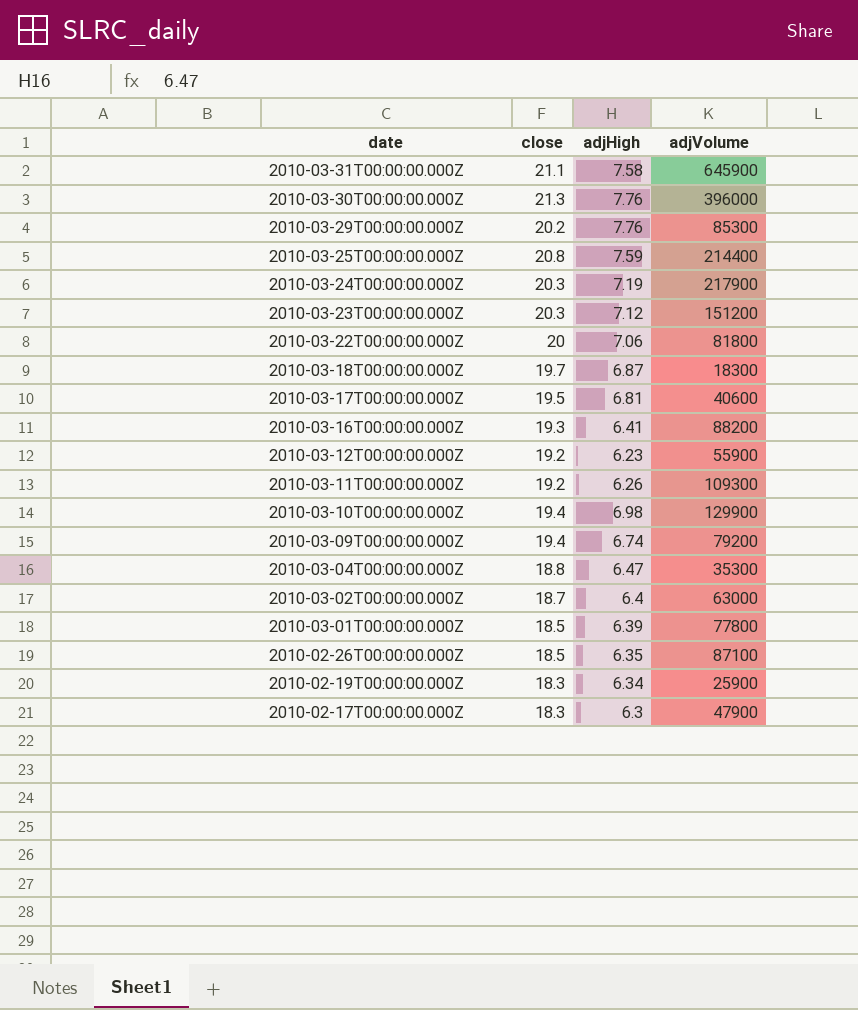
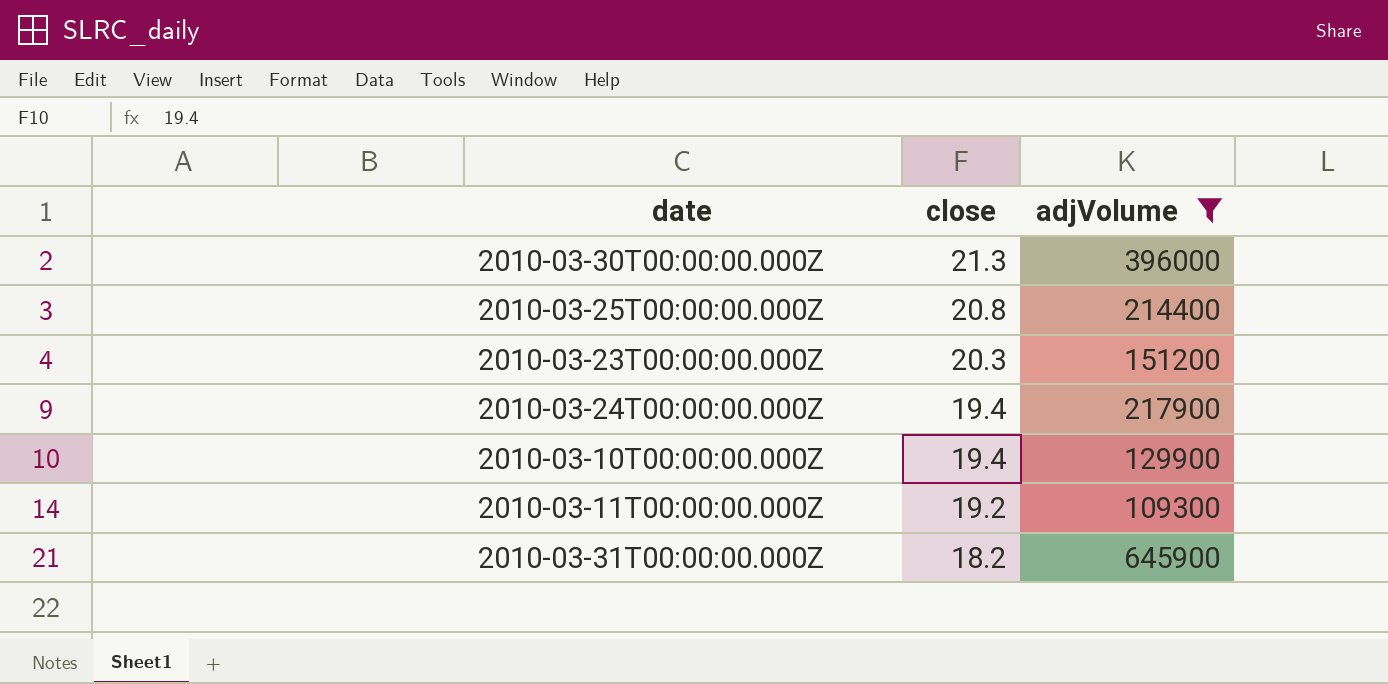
filter: none -> adjVolume >= 109300
row order: date descending -> close descending
column adjHigh | position: 3 -> none
2010-03-24T00:00:00.000Z | close: 20.3 -> 19.4
2010-03-31T00:00:00.000Z | close: 21.1 -> 18.2

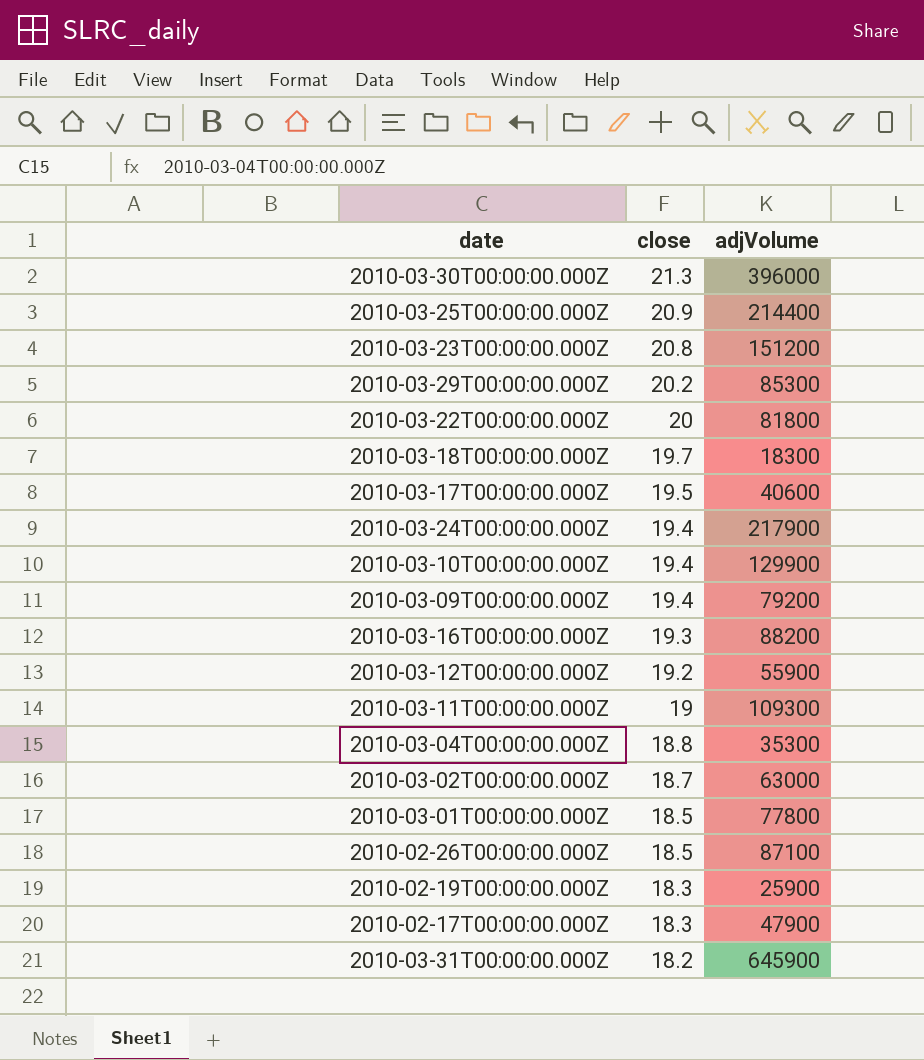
filter: adjVolume >= 109300 -> none
2010-03-25T00:00:00.000Z | close: 20.8 -> 20.9
2010-03-23T00:00:00.000Z | close: 20.3 -> 20.8
2010-03-11T00:00:00.000Z | close: 19.2 -> 19

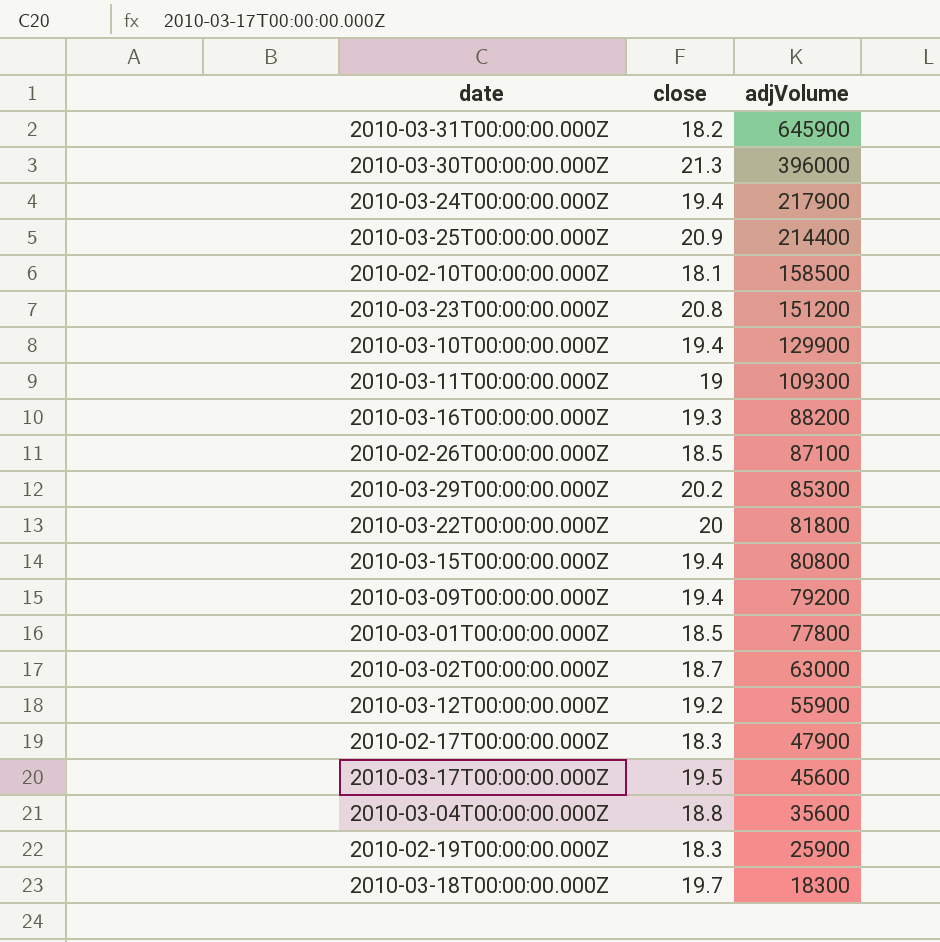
row order: close descending -> adjVolume descending
row 2010-02-10T00:00:00.000Z: none -> 18.1 | 158500
row 2010-03-15T00:00:00.000Z: none -> 19.4 | 80800
2010-03-17T00:00:00.000Z | adjVolume: 40600 -> 45600
2010-03-04T00:00:00.000Z | adjVolume: 35300 -> 35600

